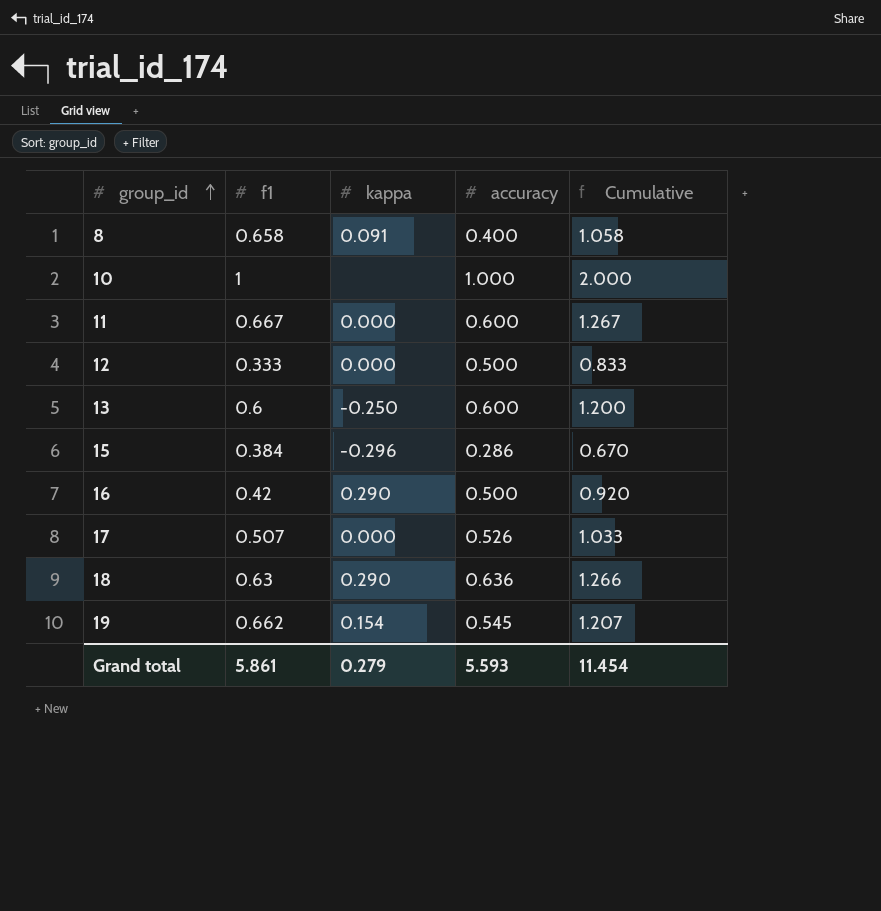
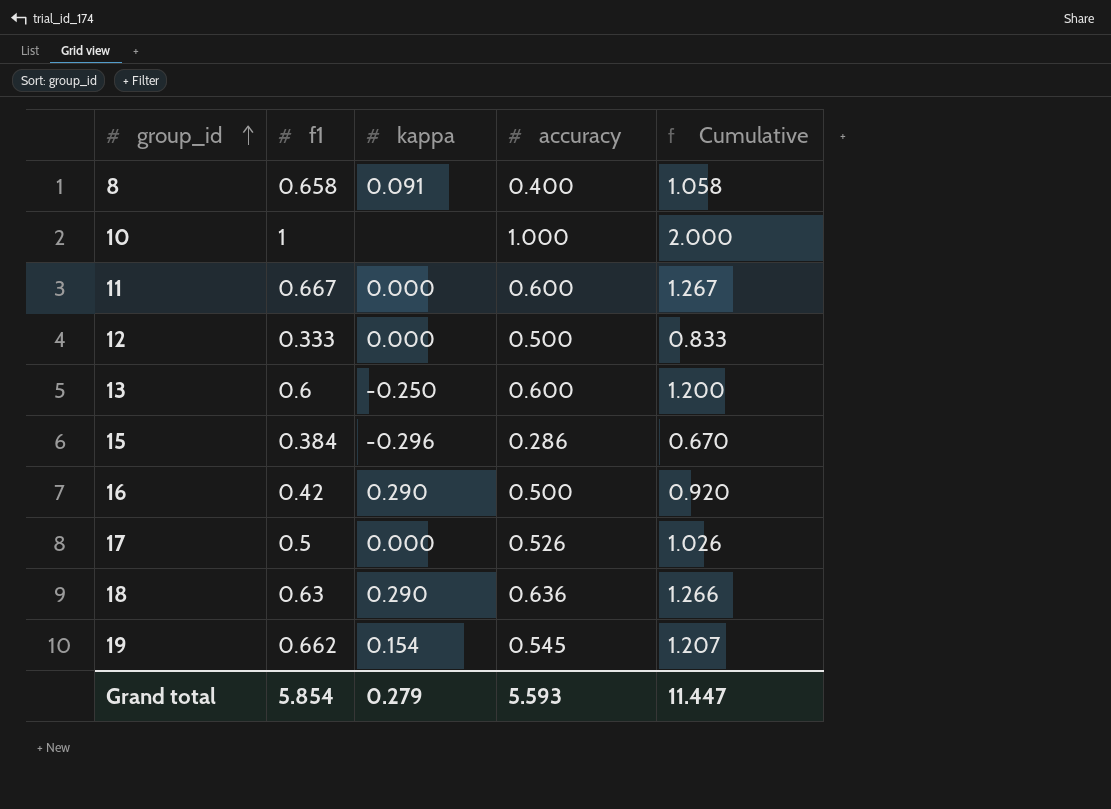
17 | f1: 0.507 -> 0.5
17 | Cumulative: 1.033 -> 1.026
Grand total | f1: 5.861 -> 5.854
Grand total | Cumulative: 11.454 -> 11.447

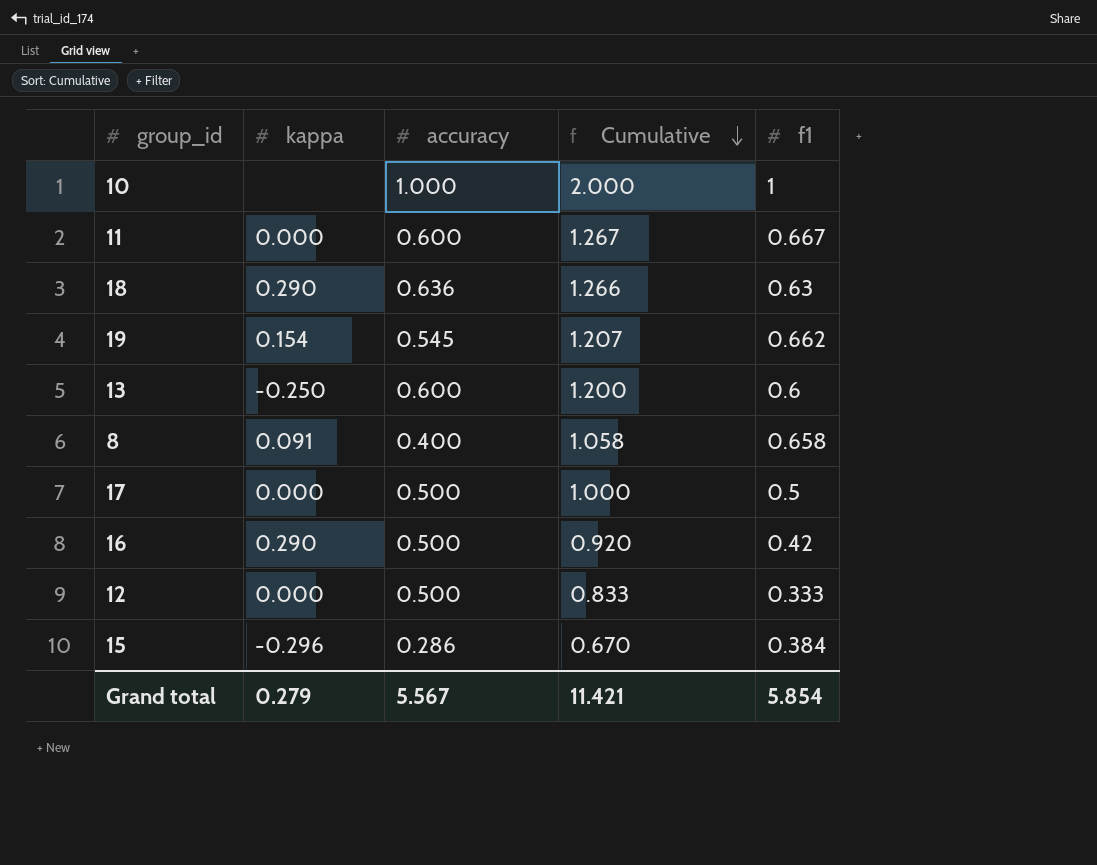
row order: group_id ascending -> Cumulative descending
column f1 | position: 2 -> 5
17 | accuracy: 0.526 -> 0.500
17 | Cumulative: 1.026 -> 1.000
Grand total | accuracy: 5.593 -> 5.567
Grand total | Cumulative: 11.447 -> 11.421

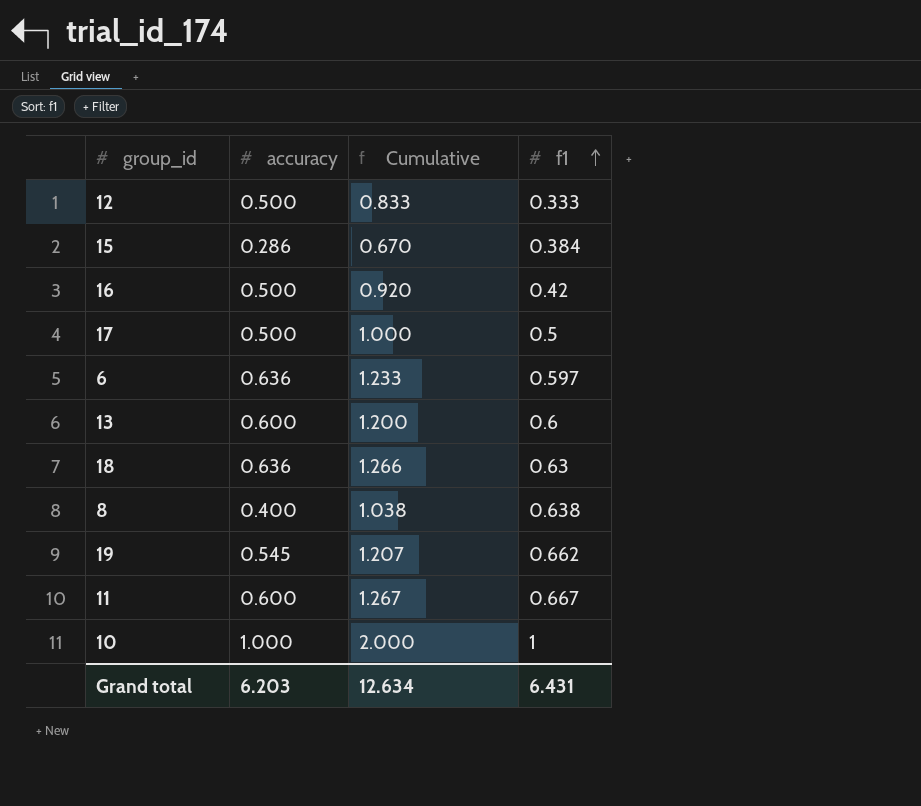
row order: Cumulative descending -> f1 ascending
column kappa | position: 2 -> none
row 6: none -> 0.636 | 1.233 | 0.597
8 | Cumulative: 1.058 -> 1.038
8 | f1: 0.658 -> 0.638
Grand total | accuracy: 5.567 -> 6.203
Grand total | Cumulative: 11.421 -> 12.634
Grand total | f1: 5.854 -> 6.431

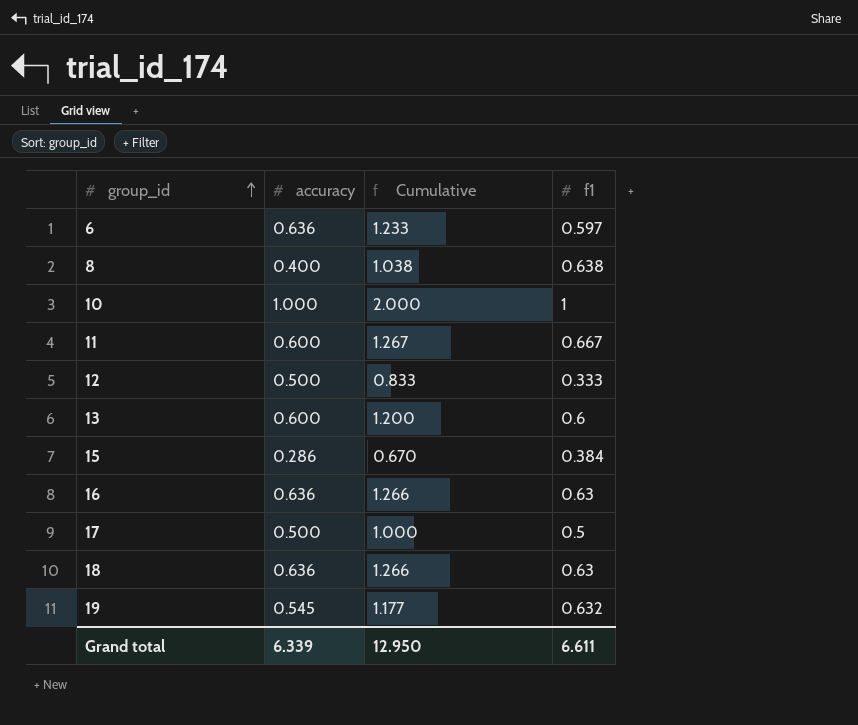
row order: f1 ascending -> group_id ascending
16 | accuracy: 0.500 -> 0.636
16 | Cumulative: 0.920 -> 1.266
16 | f1: 0.42 -> 0.63
19 | Cumulative: 1.207 -> 1.177
19 | f1: 0.662 -> 0.632
Grand total | accuracy: 6.203 -> 6.339
Grand total | Cumulative: 12.634 -> 12.950
Grand total | f1: 6.431 -> 6.611

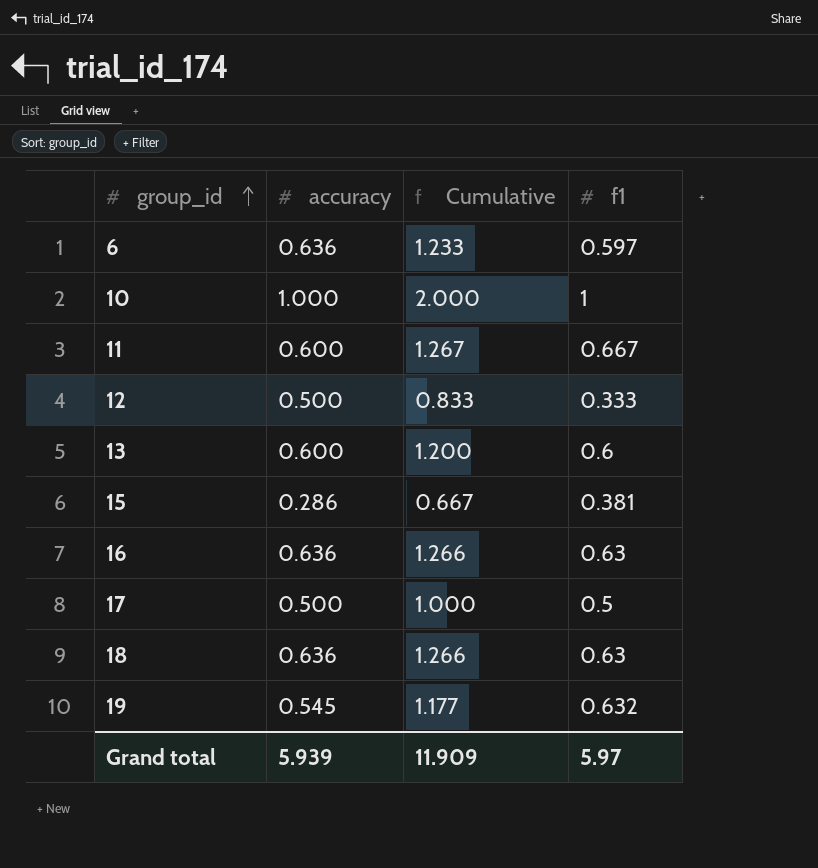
row 8: 0.400 | 1.038 | 0.638 -> none
15 | Cumulative: 0.670 -> 0.667
15 | f1: 0.384 -> 0.381
Grand total | accuracy: 6.339 -> 5.939
Grand total | Cumulative: 12.950 -> 11.909
Grand total | f1: 6.611 -> 5.97

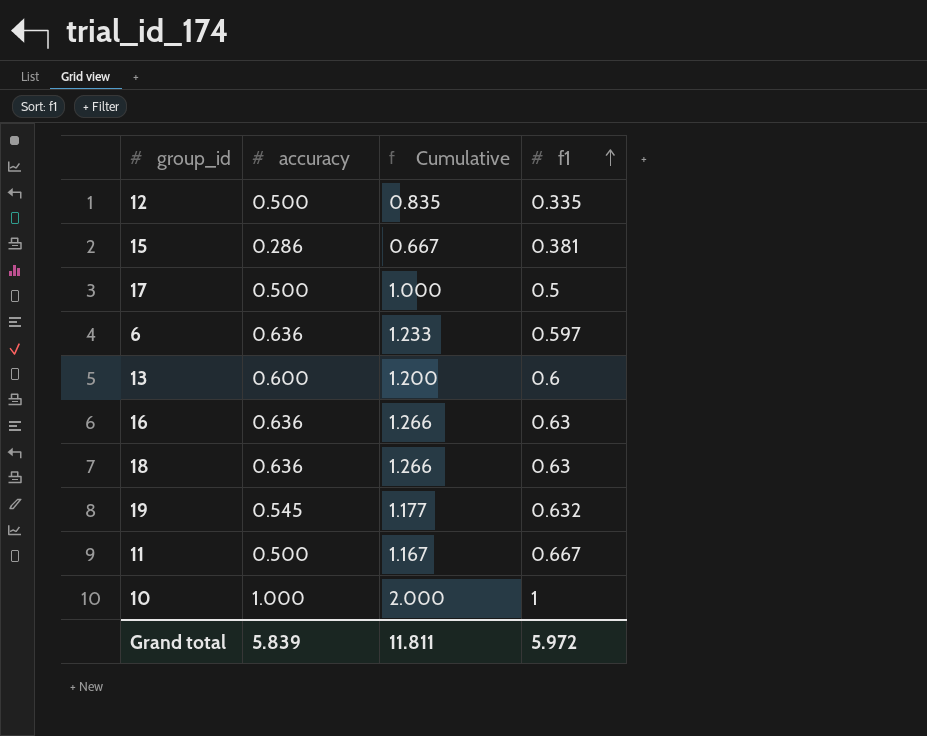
row order: group_id ascending -> f1 ascending
12 | Cumulative: 0.833 -> 0.835
12 | f1: 0.333 -> 0.335
11 | accuracy: 0.600 -> 0.500
11 | Cumulative: 1.267 -> 1.167
Grand total | accuracy: 5.939 -> 5.839
Grand total | Cumulative: 11.909 -> 11.811
Grand total | f1: 5.97 -> 5.972

